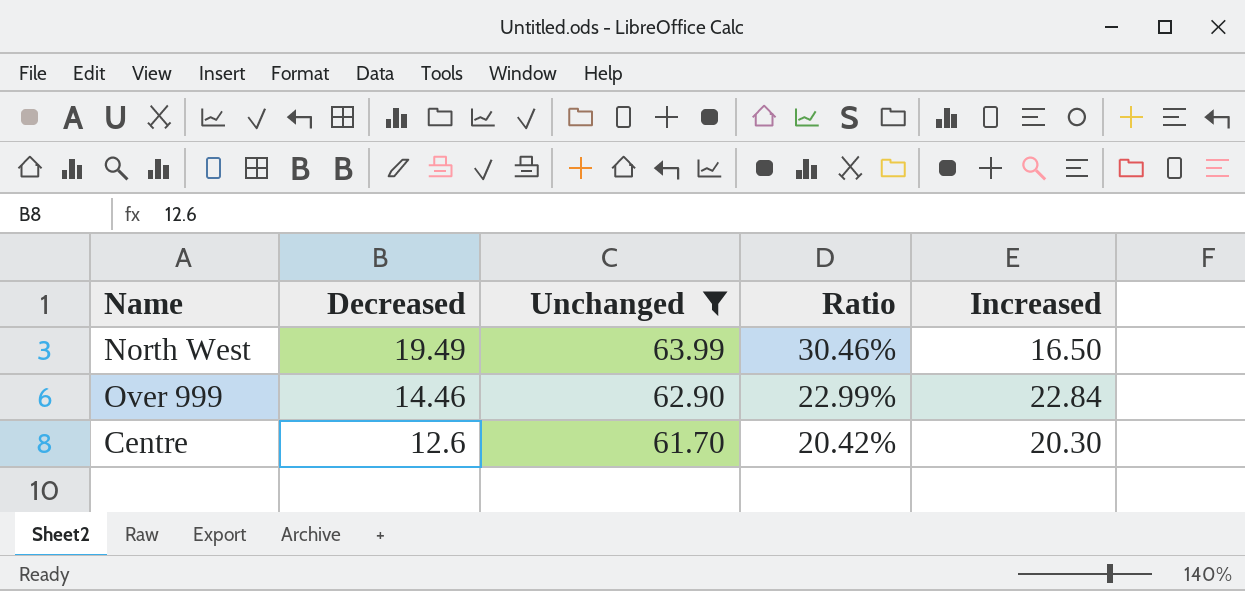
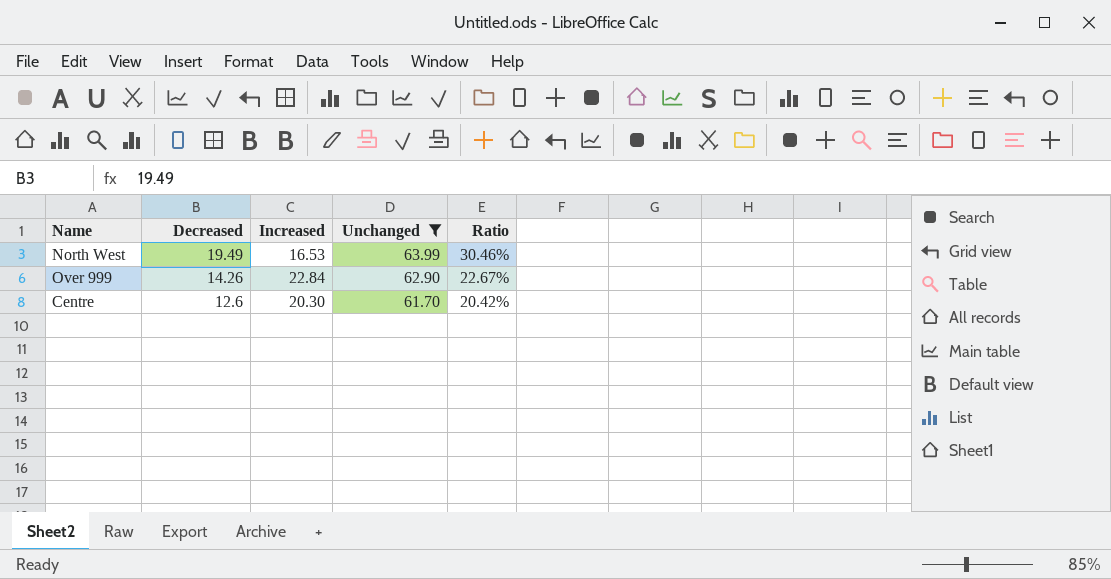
column Increased | position: 5 -> 3
North West | Increased: 16.50 -> 16.53
Over 999 | Decreased: 14.46 -> 14.26
Over 999 | Ratio: 22.99% -> 22.67%

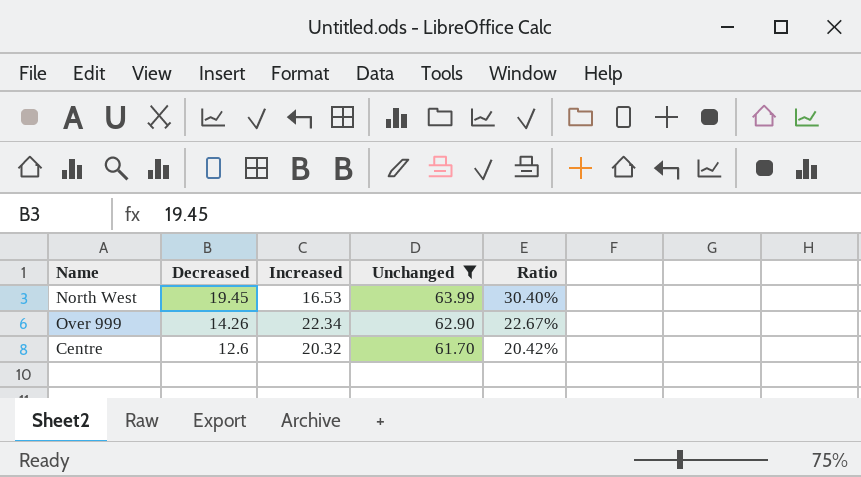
North West | Decreased: 19.49 -> 19.45
North West | Ratio: 30.46% -> 30.40%
Over 999 | Increased: 22.84 -> 22.34
Centre | Increased: 20.30 -> 20.32

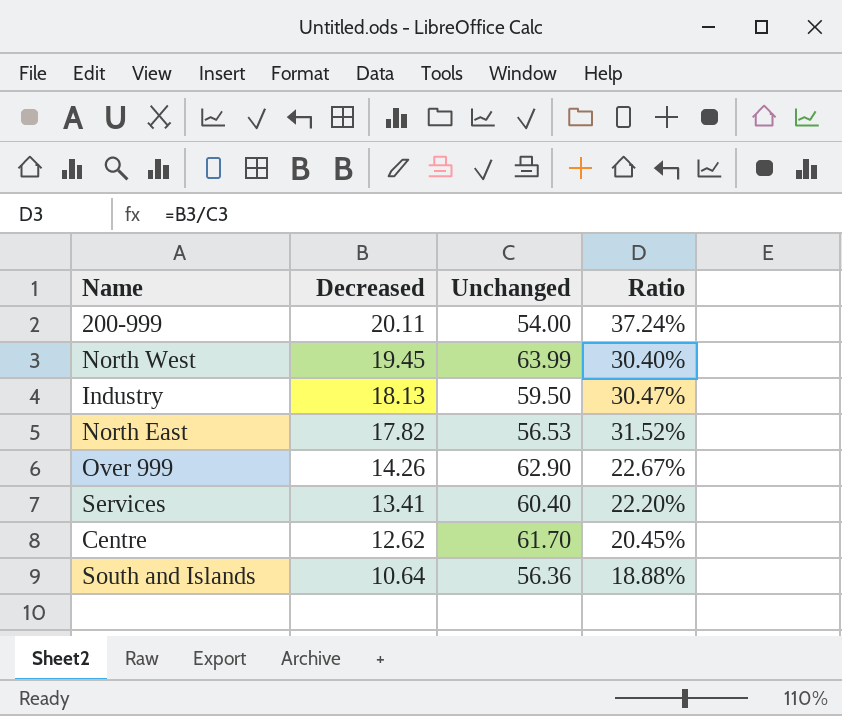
filter: Unchanged >= 61.70 -> none
column Increased | position: 3 -> none
Centre | Decreased: 12.6 -> 12.62
Centre | Ratio: 20.42% -> 20.45%

